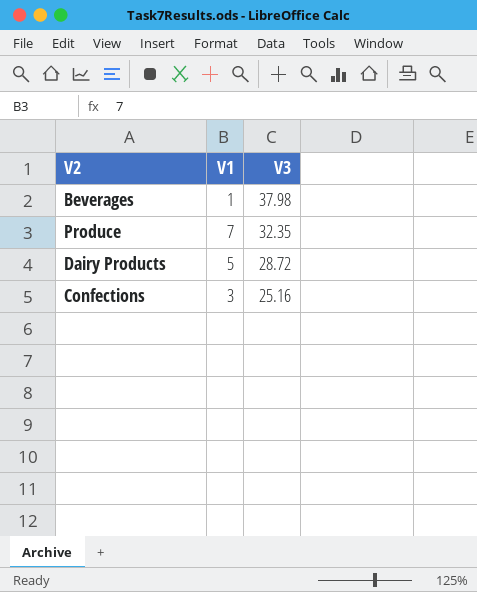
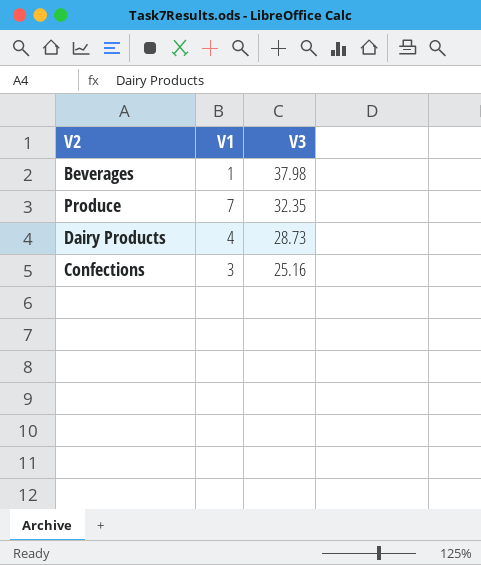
Dairy Products | V1: 5 -> 4
Dairy Products | V3: 28.72 -> 28.73

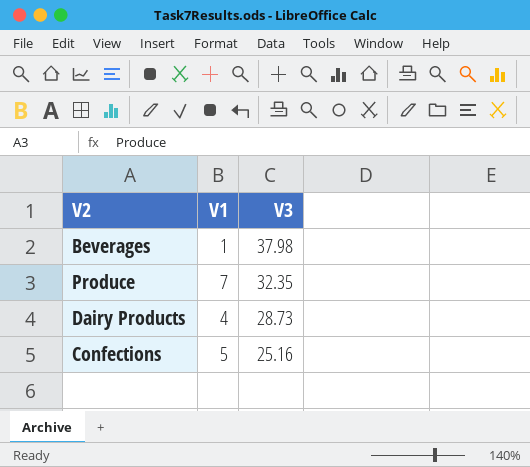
Confections | V1: 3 -> 5

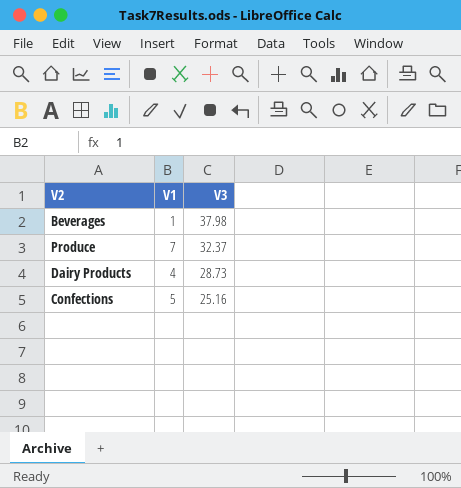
Produce | V3: 32.35 -> 32.37

